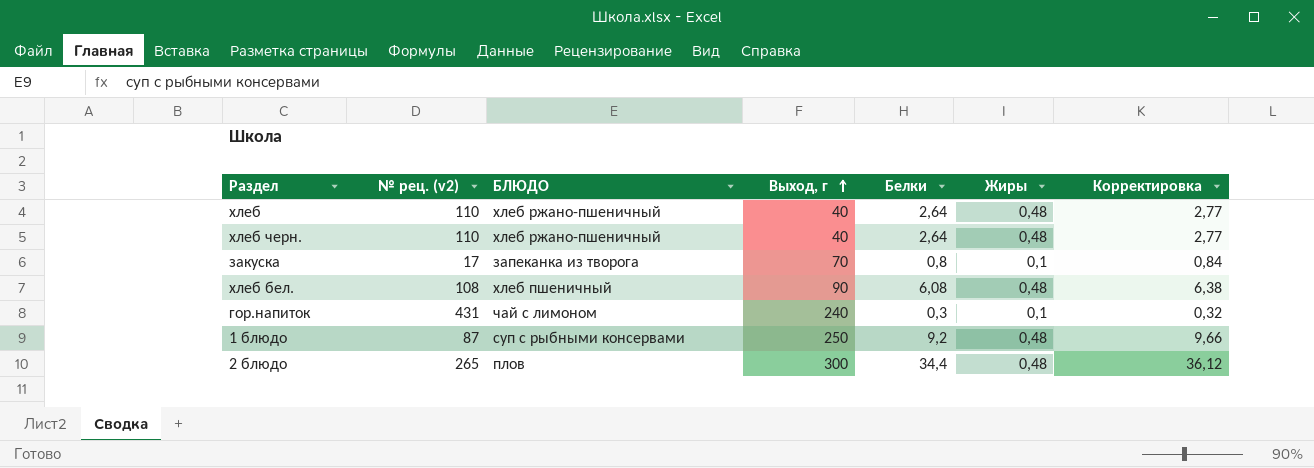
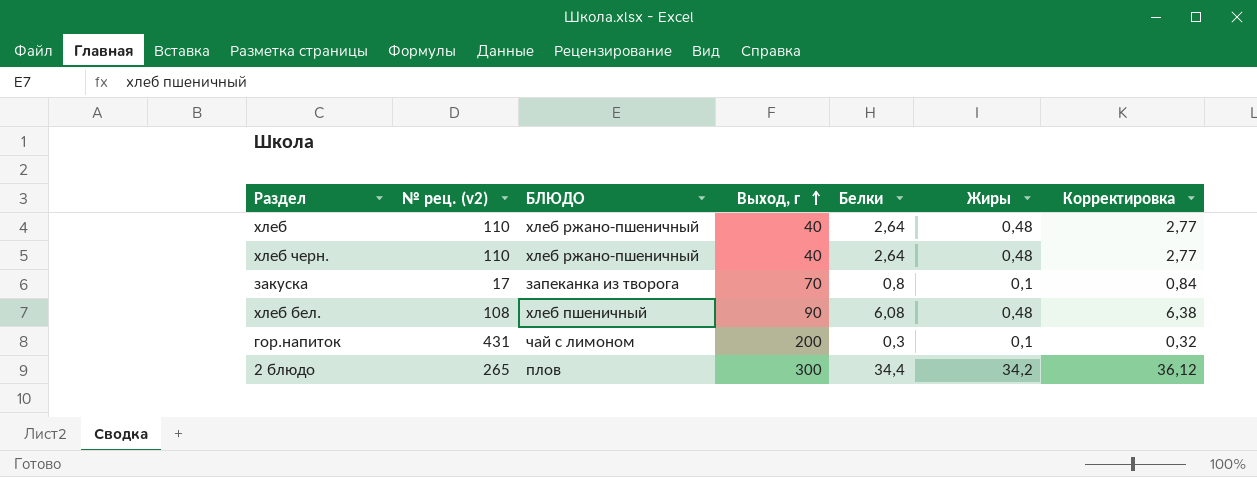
row 1 блюдо: 87 | суп с рыбными консервами | 250 | 9,2 | 0,48 | 9,66 -> none
гор.напиток | Выход, г: 240 -> 200
2 блюдо | Жиры: 0,48 -> 34,2

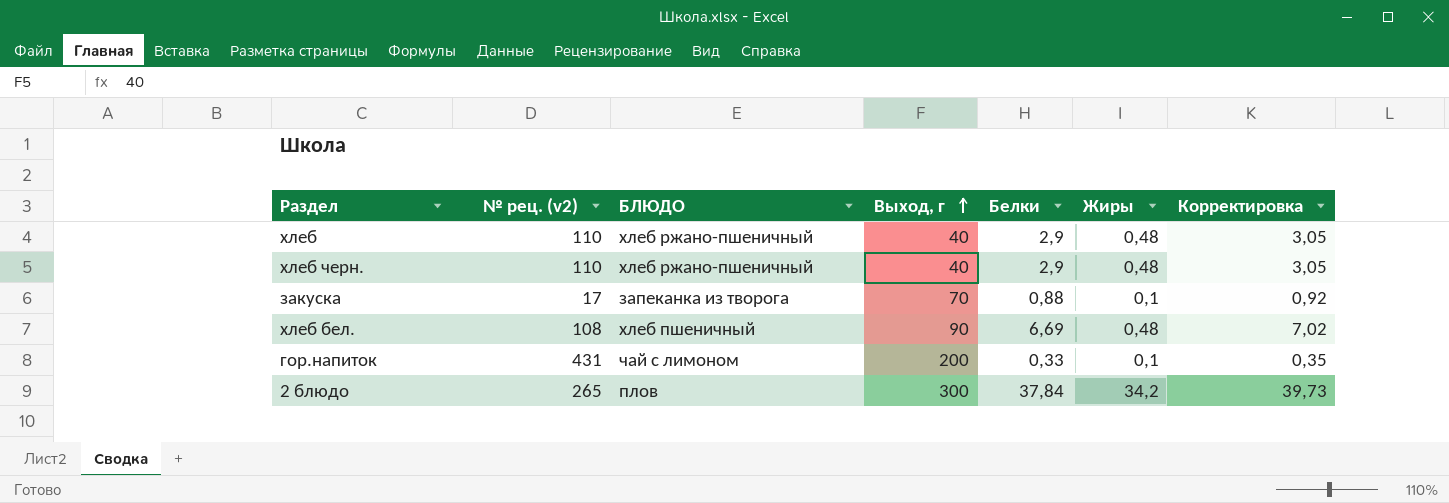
хлеб | Белки: 2,64 -> 2,9
хлеб | Корректировка: 2,77 -> 3,05
хлеб черн. | Белки: 2,64 -> 2,9
хлеб черн. | Корректировка: 2,77 -> 3,05
закуска | Белки: 0,8 -> 0,88
закуска | Корректировка: 0,84 -> 0,92
хлеб бел. | Белки: 6,08 -> 6,69
хлеб бел. | Корректировка: 6,38 -> 7,02
гор.напиток | Белки: 0,3 -> 0,33
гор.напиток | Корректировка: 0,32 -> 0,35
2 блюдо | Белки: 34,4 -> 37,84
2 блюдо | Корректировка: 36,12 -> 39,73

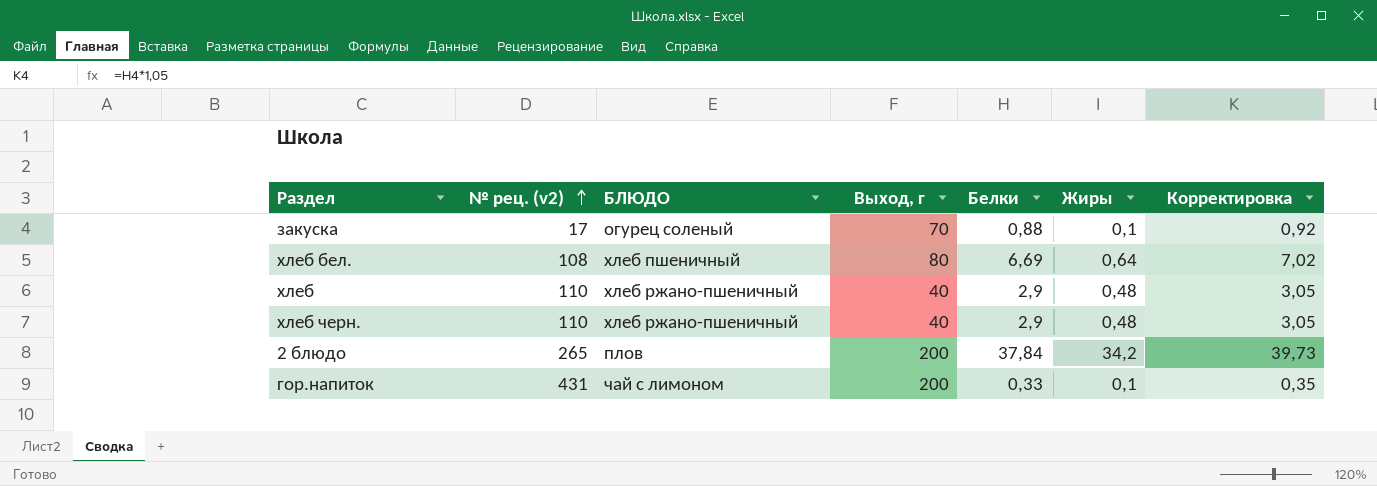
row order: Выход, г ascending -> № рец. (v2) ascending
закуска | БЛЮДО: запеканка из творога -> огурец соленый
хлеб бел. | Выход, г: 90 -> 80
хлеб бел. | Жиры: 0,48 -> 0,64
2 блюдо | Выход, г: 300 -> 200

